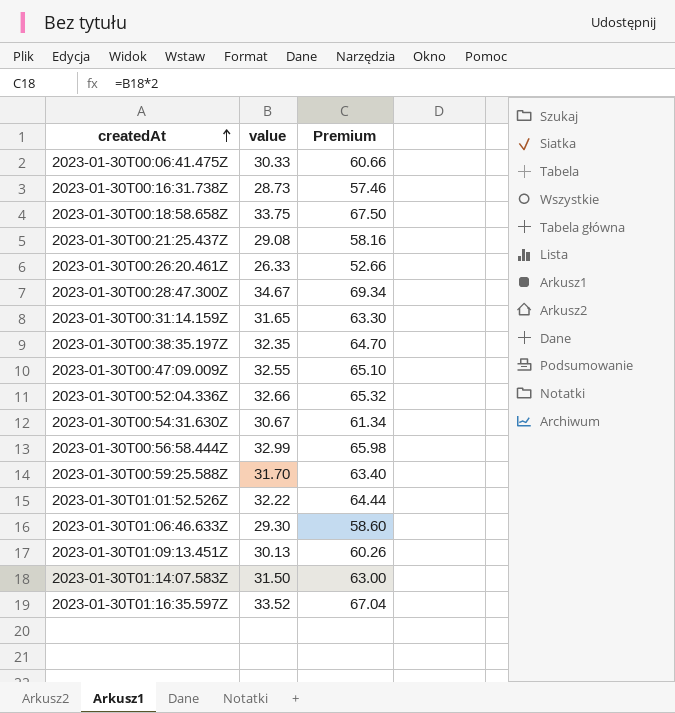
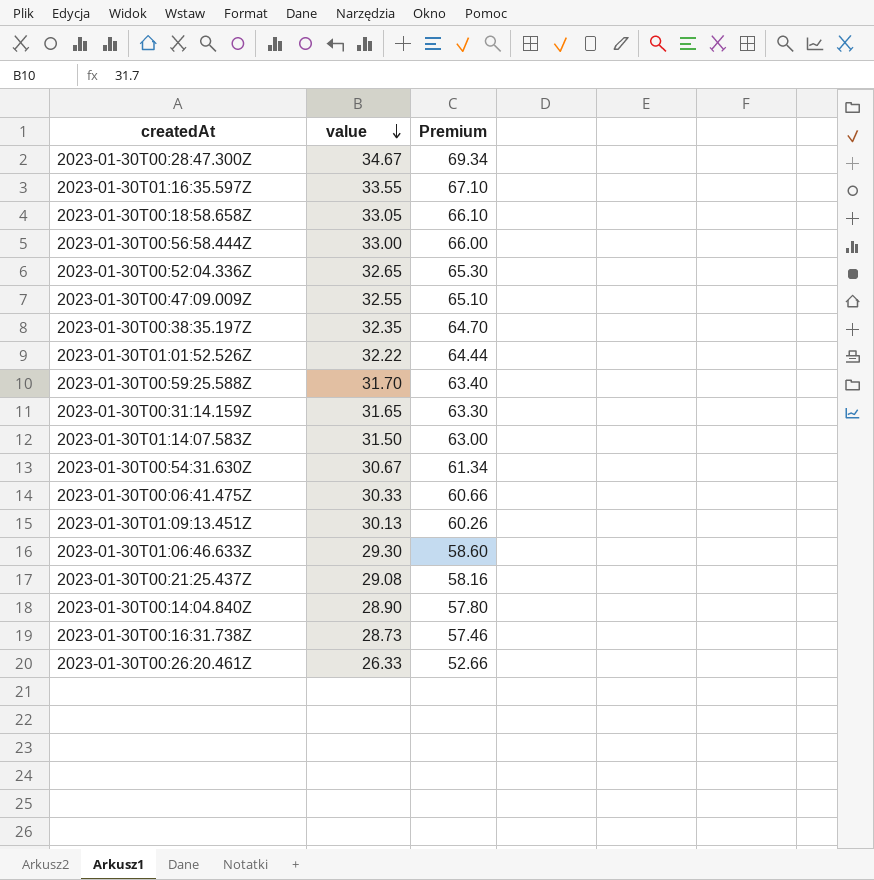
row order: createdAt ascending -> value descending
2023-01-30T01:16:35.597Z | value: 33.52 -> 33.55
2023-01-30T01:16:35.597Z | Premium: 67.04 -> 67.10
2023-01-30T00:18:58.658Z | value: 33.75 -> 33.05
2023-01-30T00:18:58.658Z | Premium: 67.50 -> 66.10
2023-01-30T00:56:58.444Z | value: 32.99 -> 33.00
2023-01-30T00:56:58.444Z | Premium: 65.98 -> 66.00
2023-01-30T00:52:04.336Z | value: 32.66 -> 32.65
2023-01-30T00:52:04.336Z | Premium: 65.32 -> 65.30
row 2023-01-30T00:14:04.840Z: none -> 28.90 | 57.80

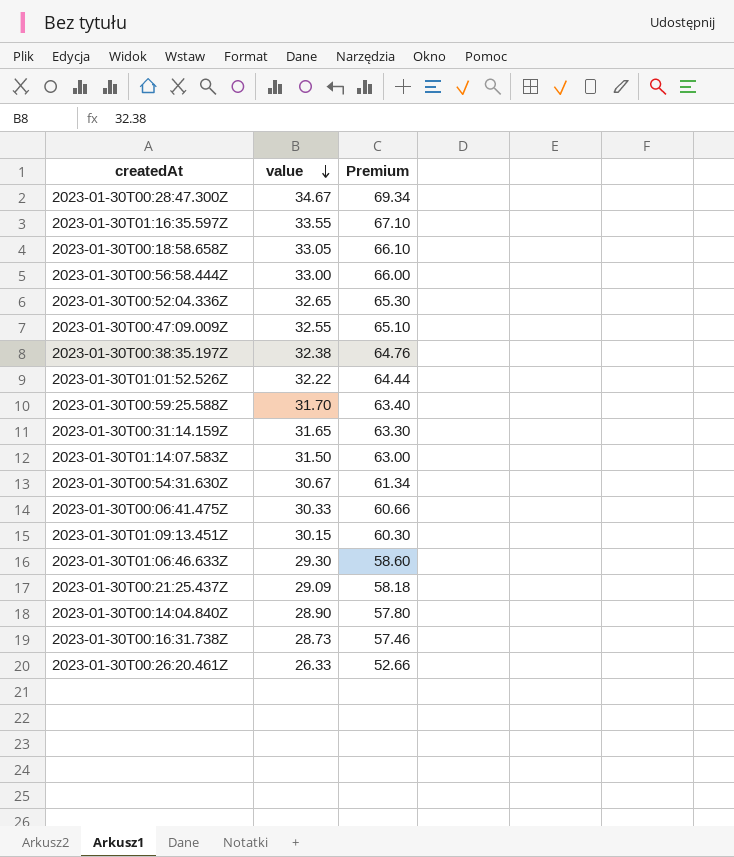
2023-01-30T00:38:35.197Z | value: 32.35 -> 32.38
2023-01-30T00:38:35.197Z | Premium: 64.70 -> 64.76
2023-01-30T01:09:13.451Z | value: 30.13 -> 30.15
2023-01-30T01:09:13.451Z | Premium: 60.26 -> 60.30
2023-01-30T00:21:25.437Z | value: 29.08 -> 29.09
2023-01-30T00:21:25.437Z | Premium: 58.16 -> 58.18

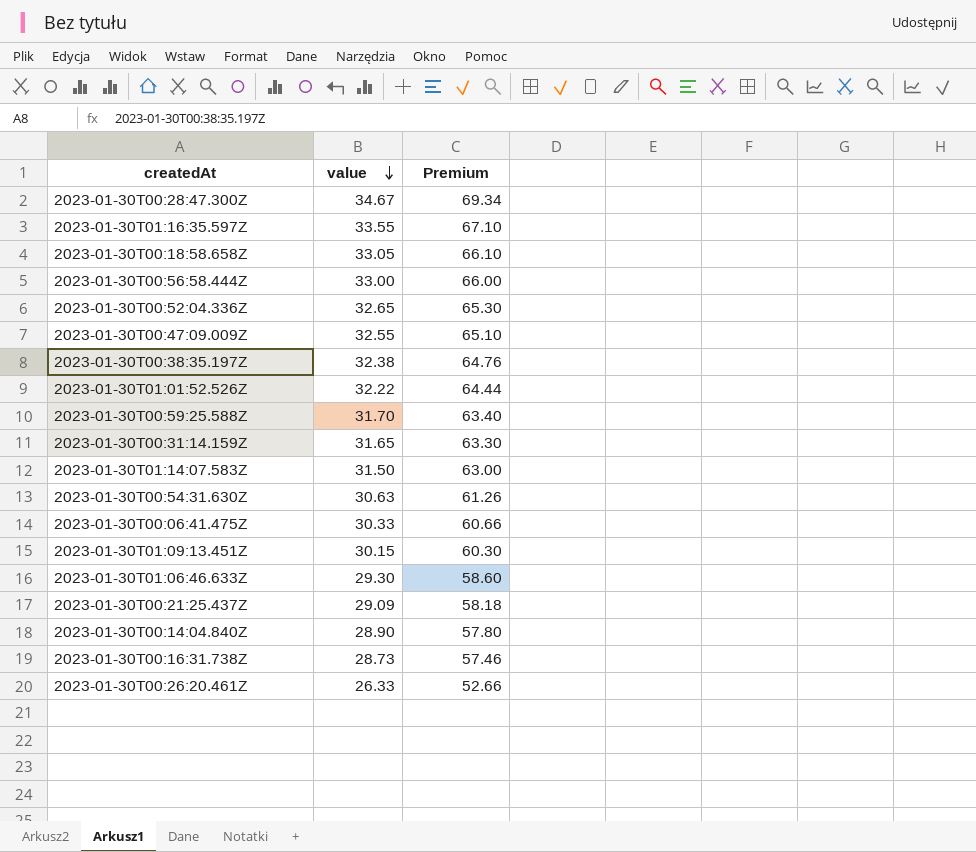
2023-01-30T00:54:31.630Z | value: 30.67 -> 30.63
2023-01-30T00:54:31.630Z | Premium: 61.34 -> 61.26

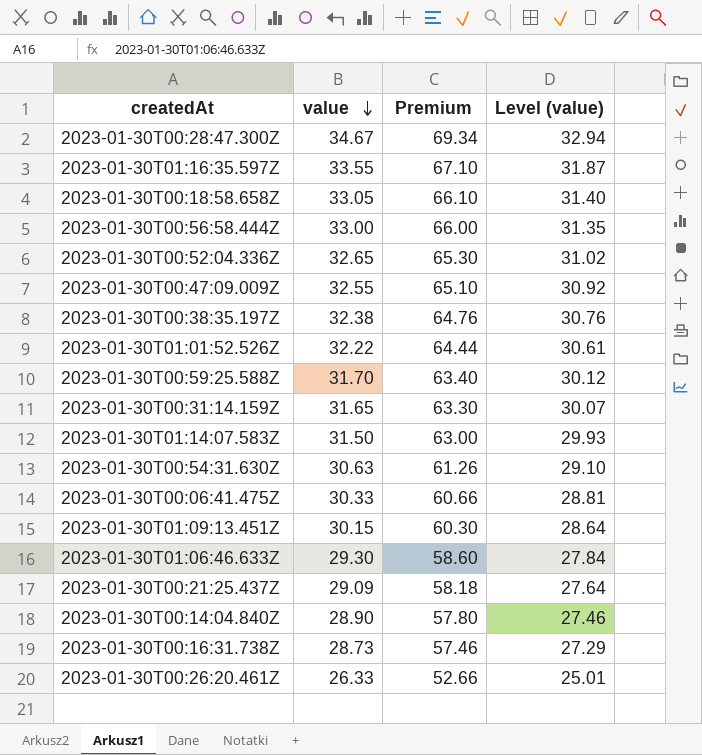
column Level (value) | formula: none -> [value] * 0.95

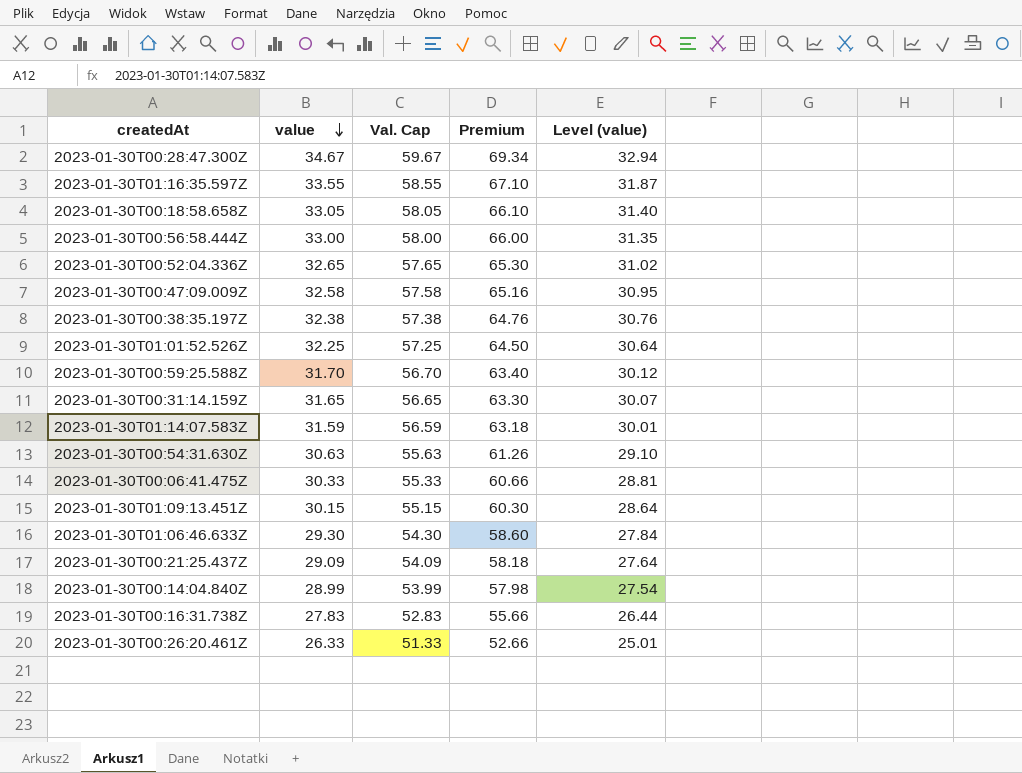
column Val. Cap | formula: none -> [value] + 25
2023-01-30T00:47:09.009Z | value: 32.55 -> 32.58
2023-01-30T00:47:09.009Z | Premium: 65.10 -> 65.16
2023-01-30T00:47:09.009Z | Level (value): 30.92 -> 30.95
2023-01-30T01:01:52.526Z | value: 32.22 -> 32.25
2023-01-30T01:01:52.526Z | Premium: 64.44 -> 64.50
2023-01-30T01:01:52.526Z | Level (value): 30.61 -> 30.64
2023-01-30T01:14:07.583Z | value: 31.50 -> 31.59
2023-01-30T01:14:07.583Z | Premium: 63.00 -> 63.18
2023-01-30T01:14:07.583Z | Level (value): 29.93 -> 30.01
2023-01-30T00:14:04.840Z | value: 28.90 -> 28.99
2023-01-30T00:14:04.840Z | Premium: 57.80 -> 57.98
2023-01-30T00:14:04.840Z | Level (value): 27.46 -> 27.54
2023-01-30T00:16:31.738Z | value: 28.73 -> 27.83
2023-01-30T00:16:31.738Z | Premium: 57.46 -> 55.66
2023-01-30T00:16:31.738Z | Level (value): 27.29 -> 26.44

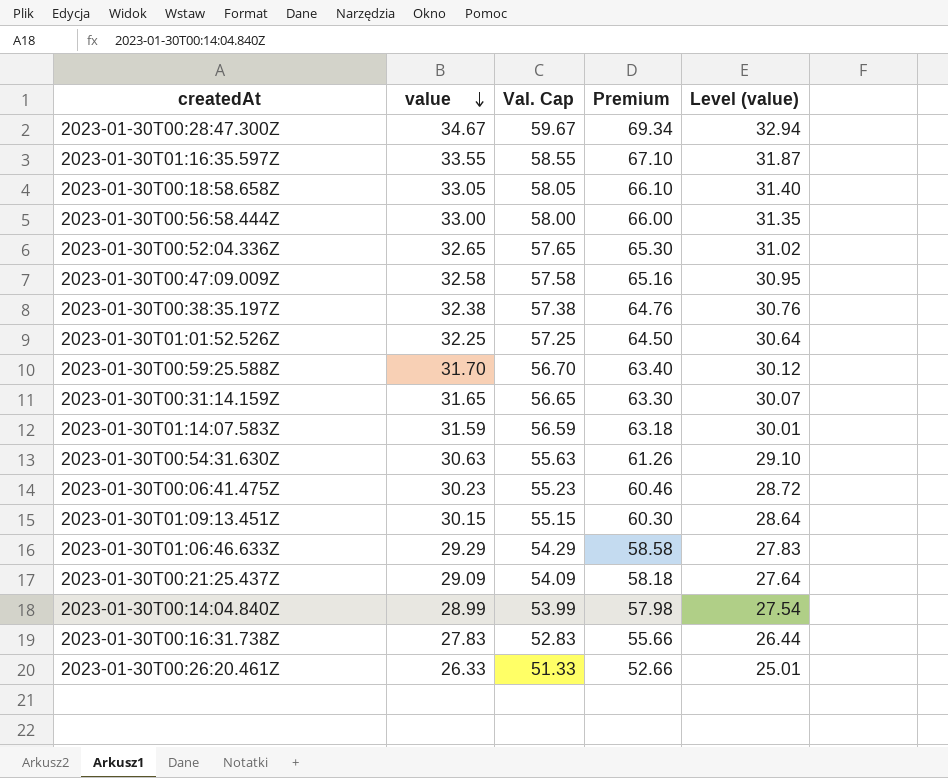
2023-01-30T00:06:41.475Z | value: 30.33 -> 30.23
2023-01-30T00:06:41.475Z | Val. Cap: 55.33 -> 55.23
2023-01-30T00:06:41.475Z | Premium: 60.66 -> 60.46
2023-01-30T00:06:41.475Z | Level (value): 28.81 -> 28.72
2023-01-30T01:06:46.633Z | value: 29.30 -> 29.29
2023-01-30T01:06:46.633Z | Val. Cap: 54.30 -> 54.29
2023-01-30T01:06:46.633Z | Premium: 58.60 -> 58.58
2023-01-30T01:06:46.633Z | Level (value): 27.84 -> 27.83

